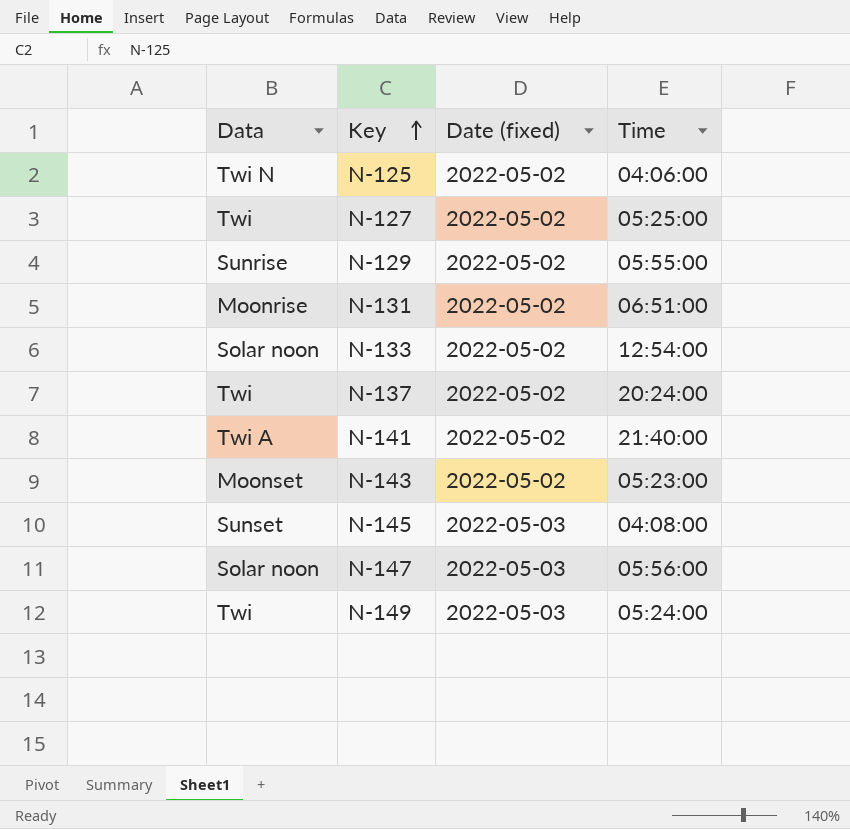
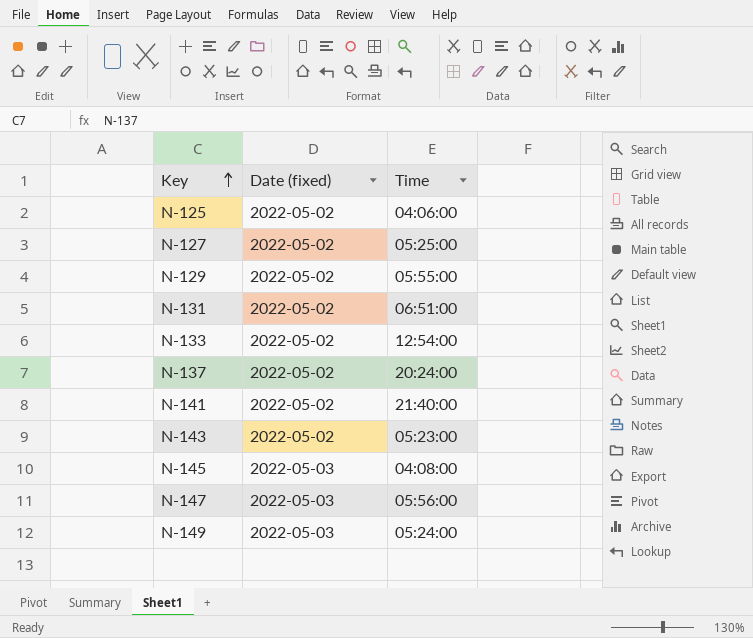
column Data | position: 1 -> none

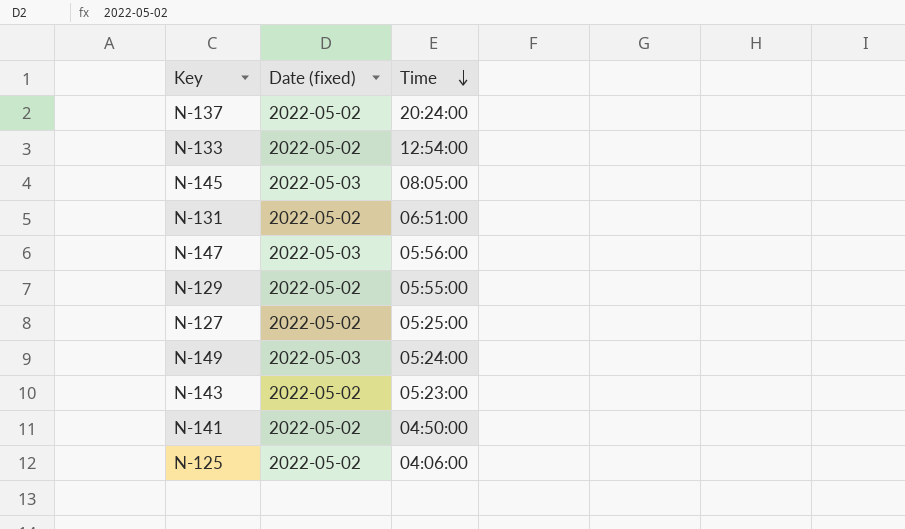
row order: Key ascending -> Time descending
N-145 | Time: 04:08:00 -> 08:05:00
N-141 | Time: 21:40:00 -> 04:50:00

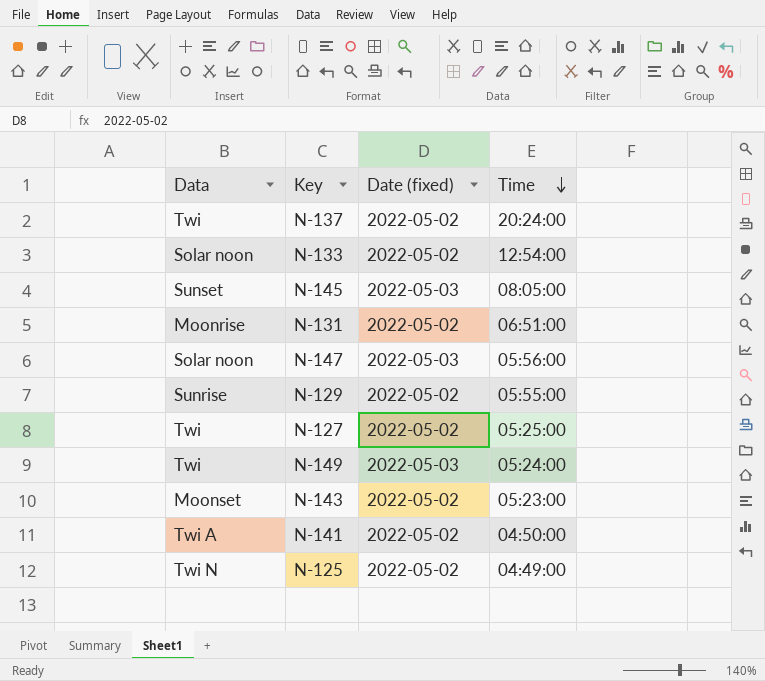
column Data | position: none -> 1
N-125 | Time: 04:06:00 -> 04:49:00

